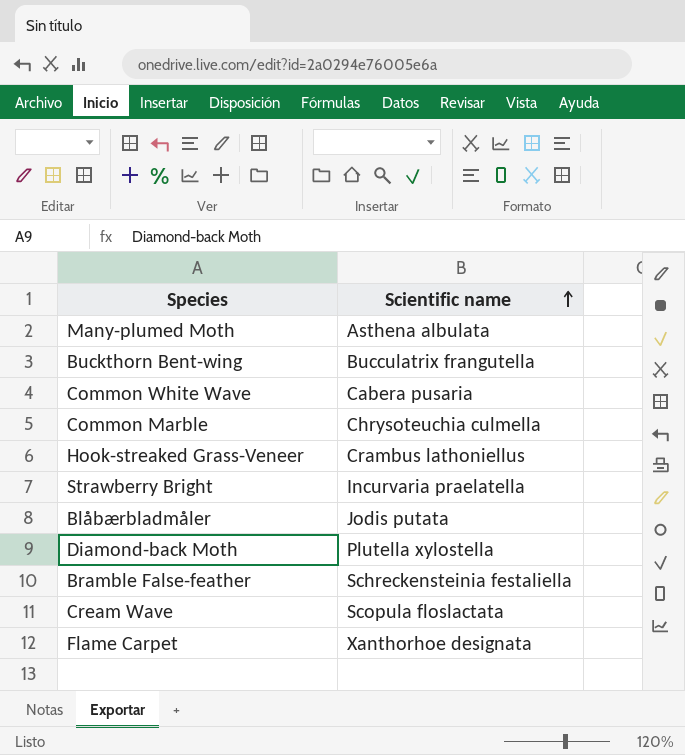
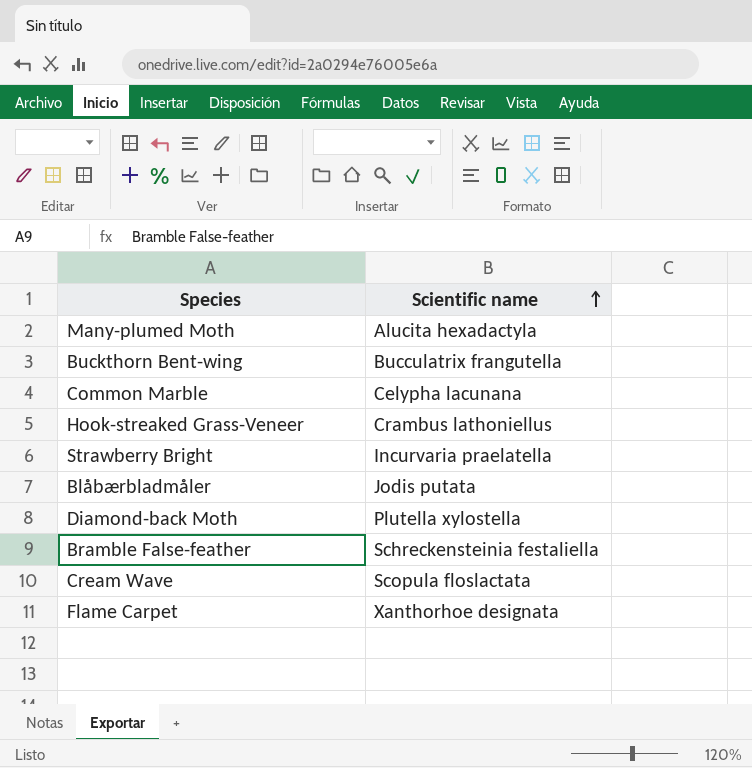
row Common White Wave: Cabera pusaria -> none
Many-plumed Moth | Scientific name: Asthena albulata -> Alucita hexadactyla
Common Marble | Scientific name: Chrysoteuchia culmella -> Celypha lacunana

